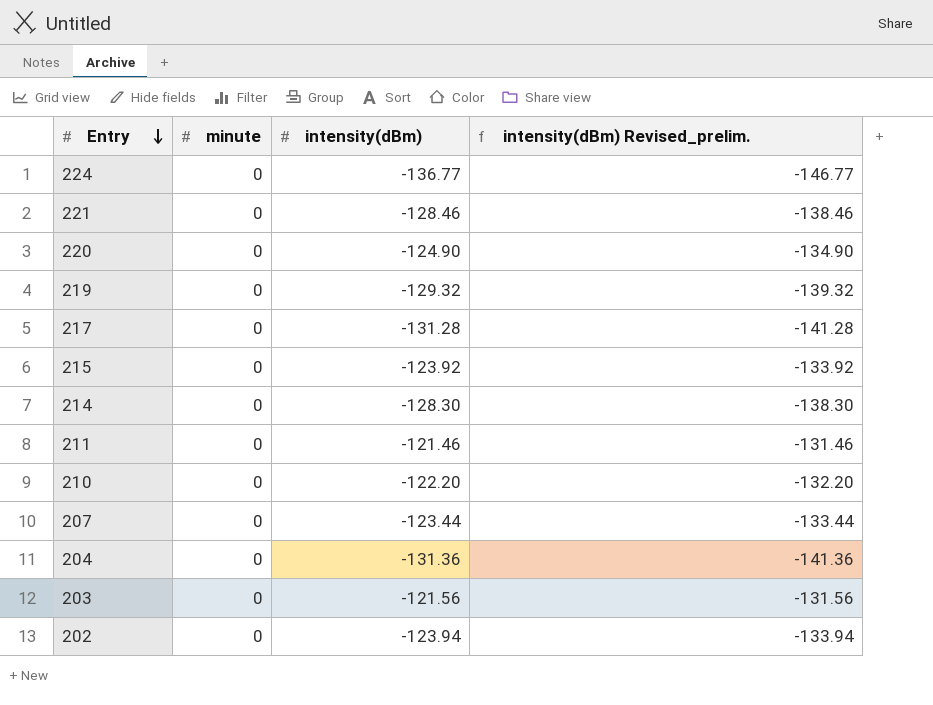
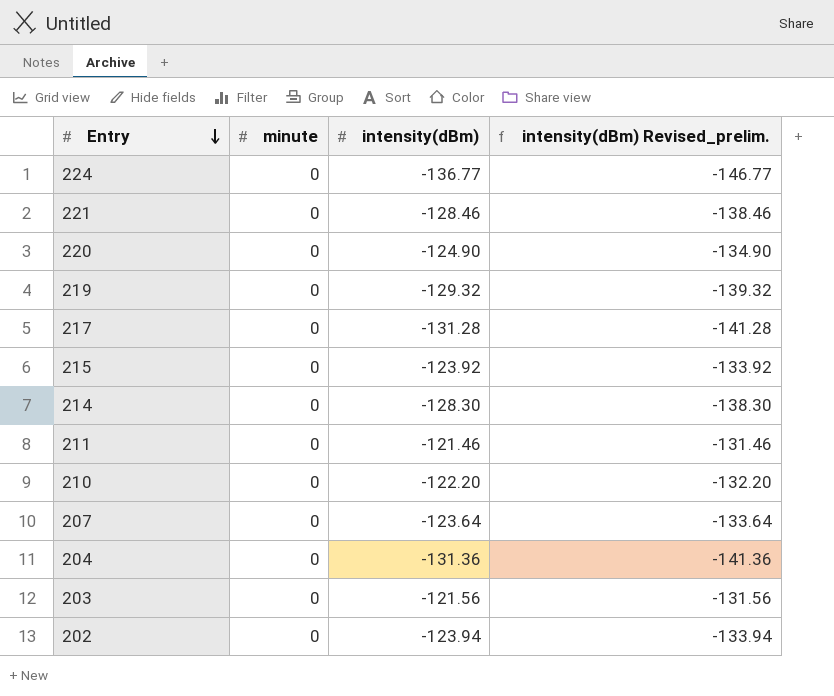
207 | intensity(dBm): -123.44 -> -123.64
207 | intensity(dBm) Revised_prelim.: -133.44 -> -133.64

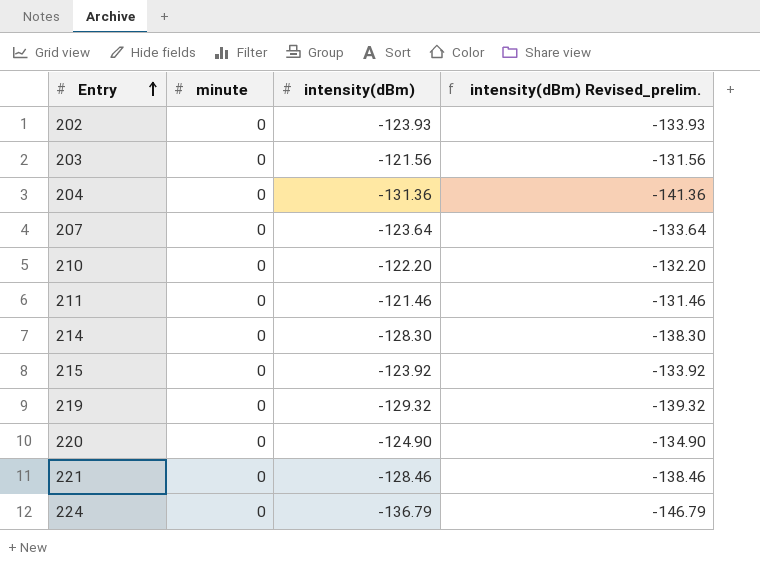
row order: Entry descending -> Entry ascending
row 217: 0 | -131.28 | -141.28 -> none
202 | intensity(dBm): -123.94 -> -123.93
202 | intensity(dBm) Revised_prelim.: -133.94 -> -133.93
224 | intensity(dBm): -136.77 -> -136.79
224 | intensity(dBm) Revised_prelim.: -146.77 -> -146.79

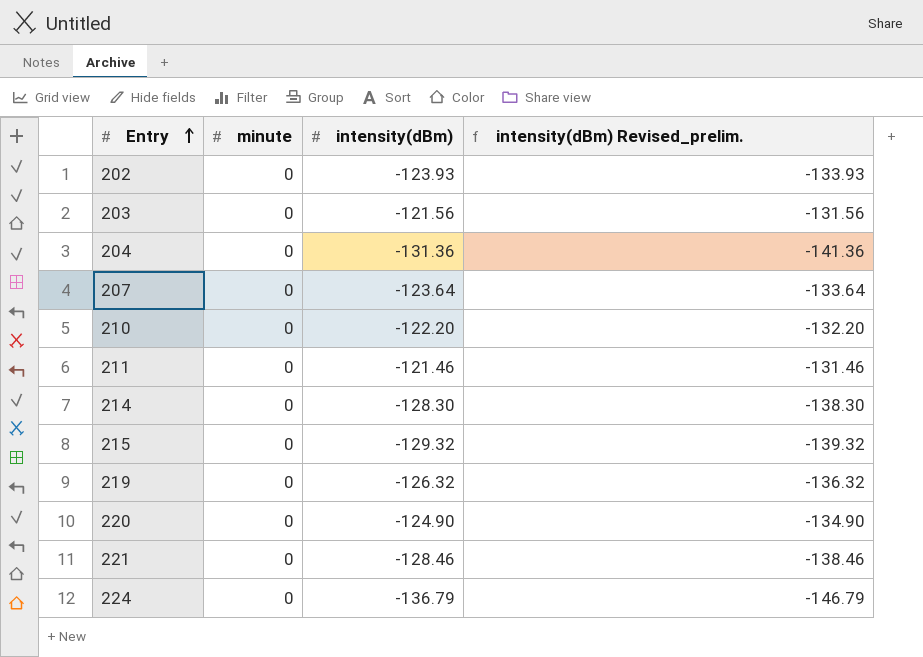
215 | intensity(dBm): -123.92 -> -129.32
215 | intensity(dBm) Revised_prelim.: -133.92 -> -139.32
219 | intensity(dBm): -129.32 -> -126.32
219 | intensity(dBm) Revised_prelim.: -139.32 -> -136.32

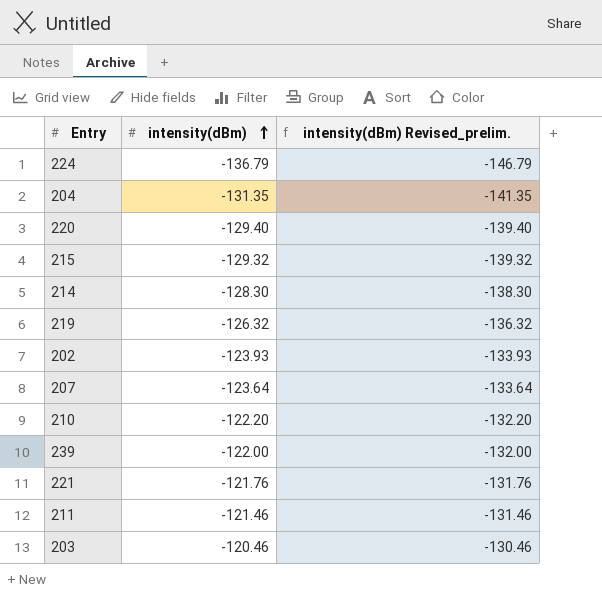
row order: Entry ascending -> intensity(dBm) ascending
column minute | position: 2 -> none
204 | intensity(dBm): -131.36 -> -131.35
204 | intensity(dBm) Revised_prelim.: -141.36 -> -141.35
220 | intensity(dBm): -124.90 -> -129.40
220 | intensity(dBm) Revised_prelim.: -134.90 -> -139.40
row 239: none -> -122.00 | -132.00
221 | intensity(dBm): -128.46 -> -121.76
221 | intensity(dBm) Revised_prelim.: -138.46 -> -131.76
203 | intensity(dBm): -121.56 -> -120.46
203 | intensity(dBm) Revised_prelim.: -131.56 -> -130.46

